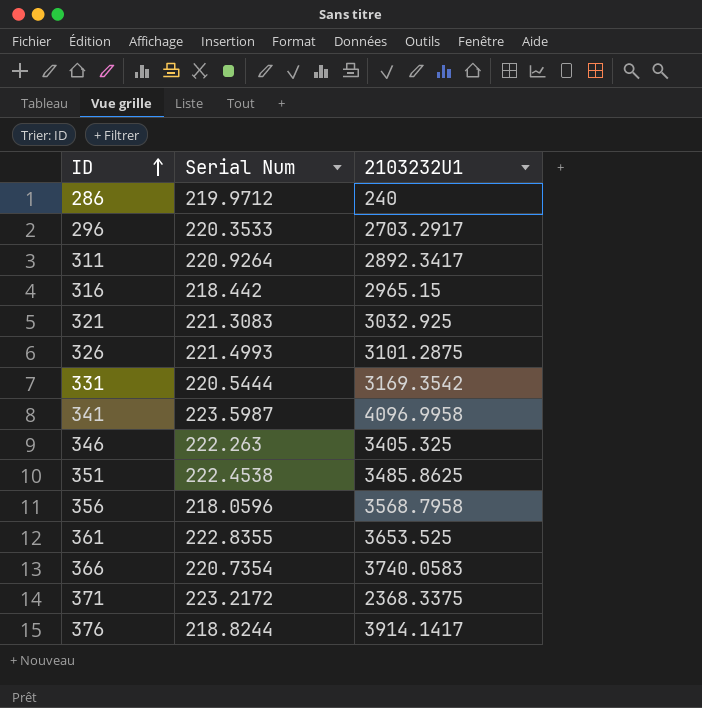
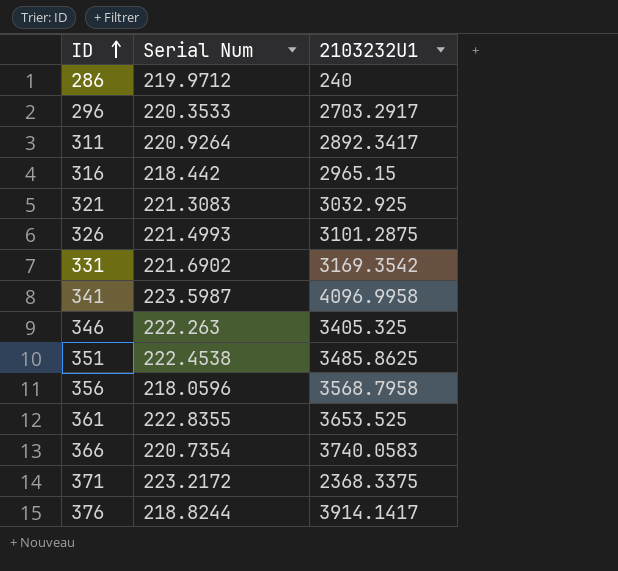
331 | Serial Num: 220.5444 -> 221.6902

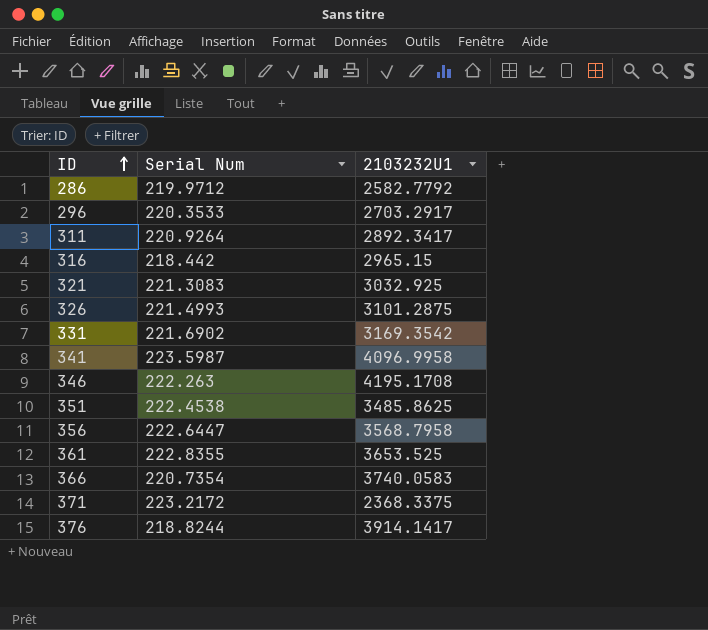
286 | 2103232U1: 240 -> 2582.7792
346 | 2103232U1: 3405.325 -> 4195.1708
356 | Serial Num: 218.0596 -> 222.6447

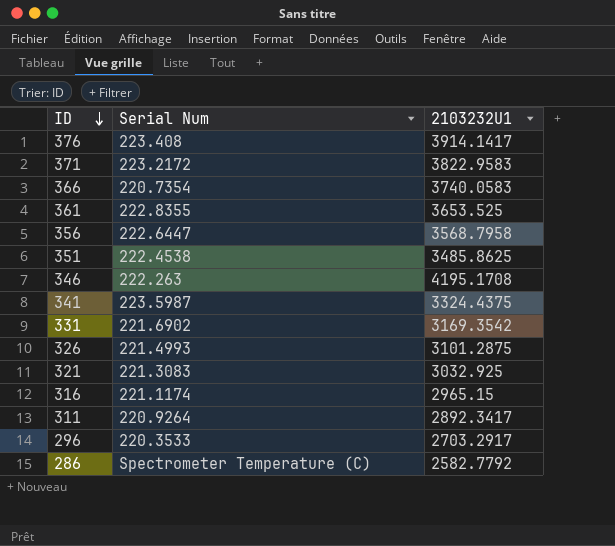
row order: ID ascending -> ID descending
376 | Serial Num: 218.8244 -> 223.408
371 | 2103232U1: 2368.3375 -> 3822.9583
341 | 2103232U1: 4096.9958 -> 3324.4375
316 | Serial Num: 218.442 -> 221.1174
286 | Serial Num: 219.9712 -> Spectrometer Temperature (C)

